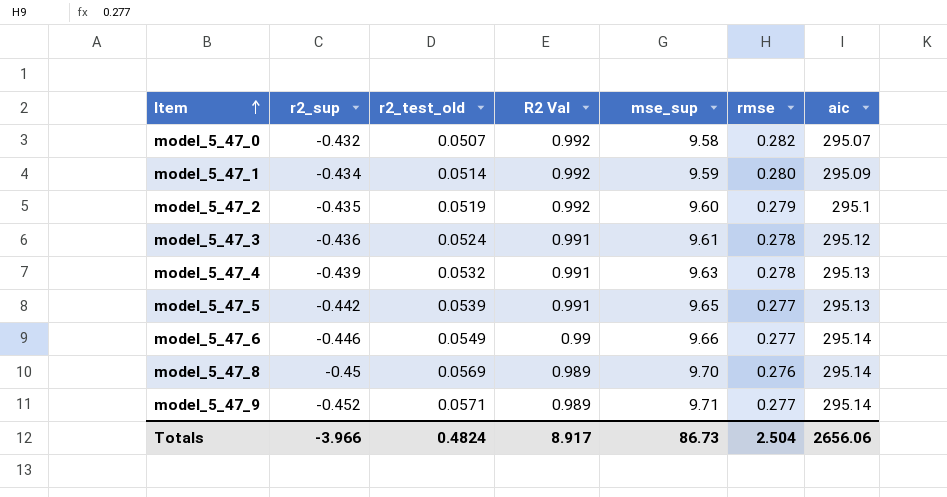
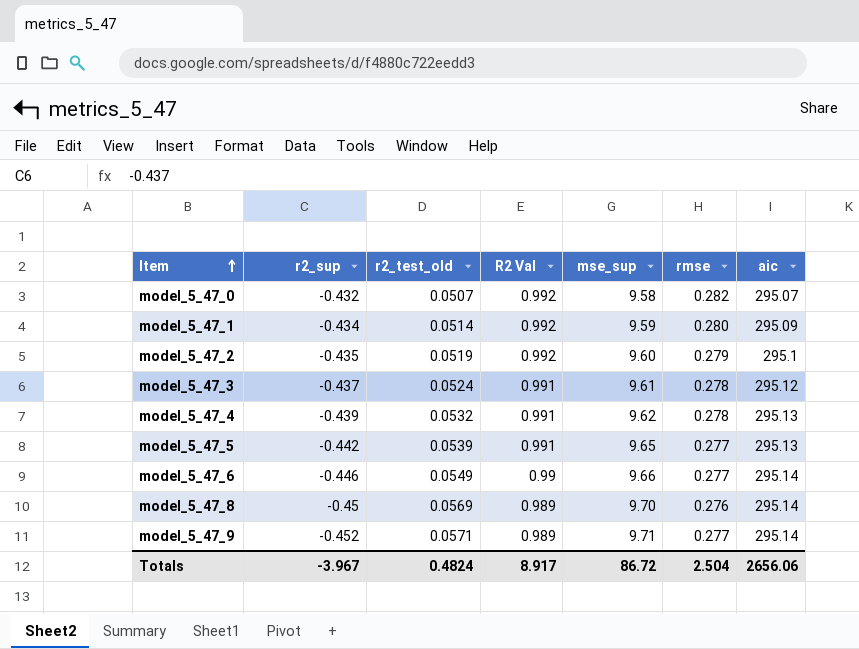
model_5_47_3 | r2_sup: -0.436 -> -0.437
model_5_47_4 | mse_sup: 9.63 -> 9.62
Totals | r2_sup: -3.966 -> -3.967
Totals | mse_sup: 86.73 -> 86.72

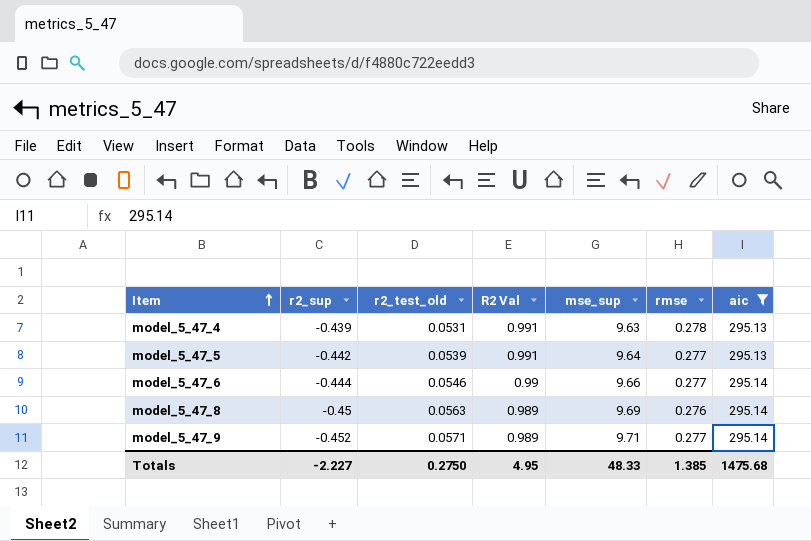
filter: none -> aic >= 295.13
model_5_47_4 | r2_test_old: 0.0532 -> 0.0531
model_5_47_4 | mse_sup: 9.62 -> 9.63
model_5_47_5 | mse_sup: 9.65 -> 9.64
model_5_47_6 | r2_sup: -0.446 -> -0.444
model_5_47_6 | r2_test_old: 0.0549 -> 0.0546
model_5_47_8 | r2_test_old: 0.0569 -> 0.0563
model_5_47_8 | mse_sup: 9.70 -> 9.69
Totals | r2_sup: -3.967 -> -2.227
Totals | r2_test_old: 0.4824 -> 0.2750
Totals | R2 Val: 8.917 -> 4.95
Totals | mse_sup: 86.72 -> 48.33
Totals | rmse: 2.504 -> 1.385
Totals | aic: 2656.06 -> 1475.68

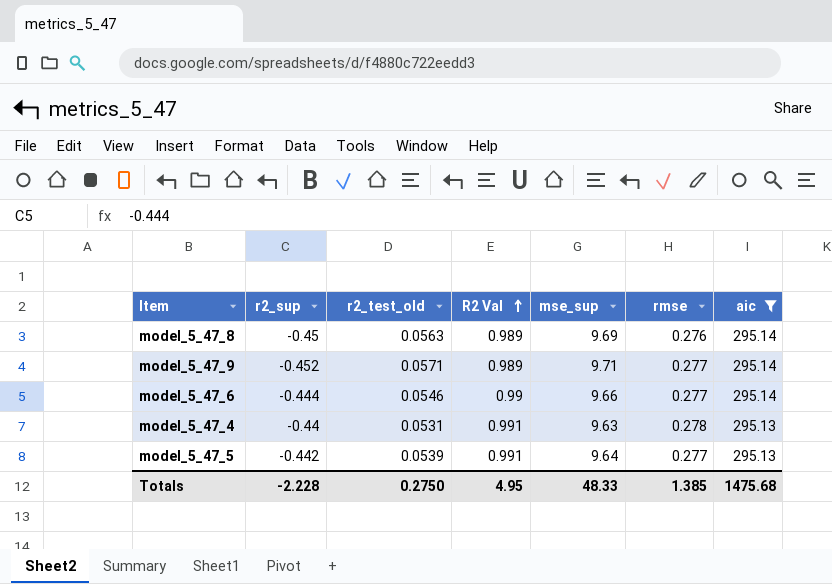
row order: Item ascending -> R2 Val ascending
model_5_47_4 | r2_sup: -0.439 -> -0.44
Totals | r2_sup: -2.227 -> -2.228

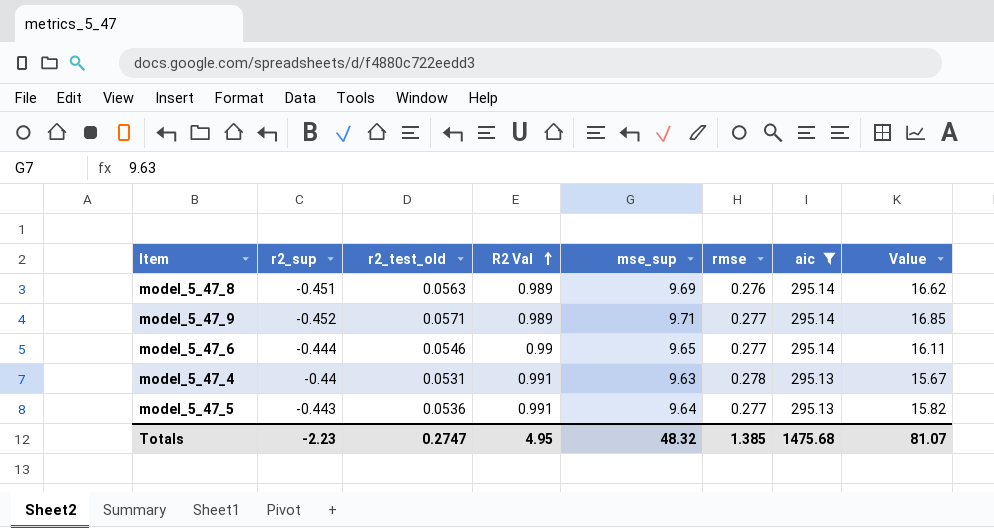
column Value | formula: none -> [r2_test_old] * [aic]
model_5_47_8 | r2_sup: -0.45 -> -0.451
model_5_47_6 | mse_sup: 9.66 -> 9.65
model_5_47_5 | r2_sup: -0.442 -> -0.443
model_5_47_5 | r2_test_old: 0.0539 -> 0.0536
Totals | r2_sup: -2.228 -> -2.23
Totals | r2_test_old: 0.2750 -> 0.2747
Totals | mse_sup: 48.33 -> 48.32

